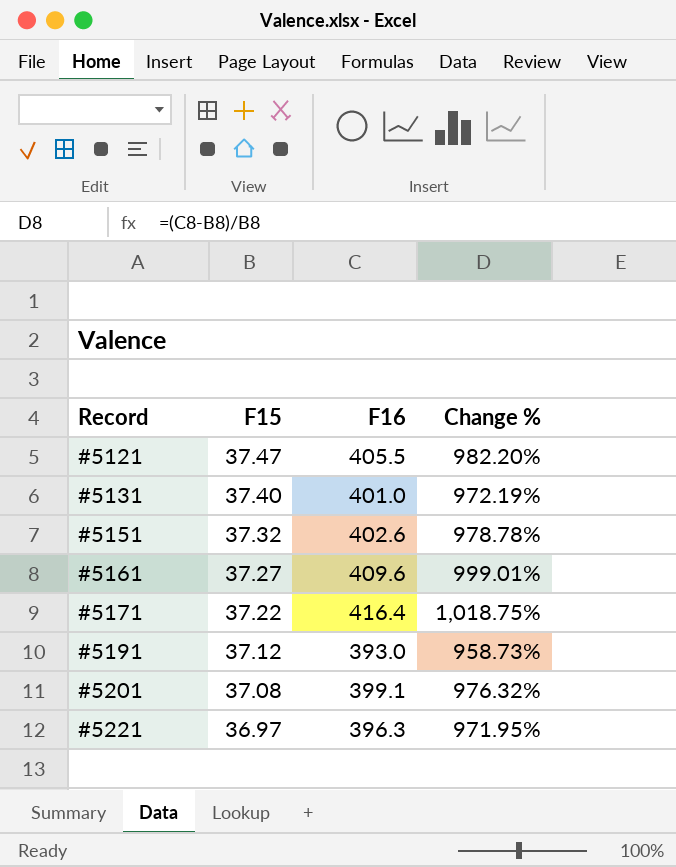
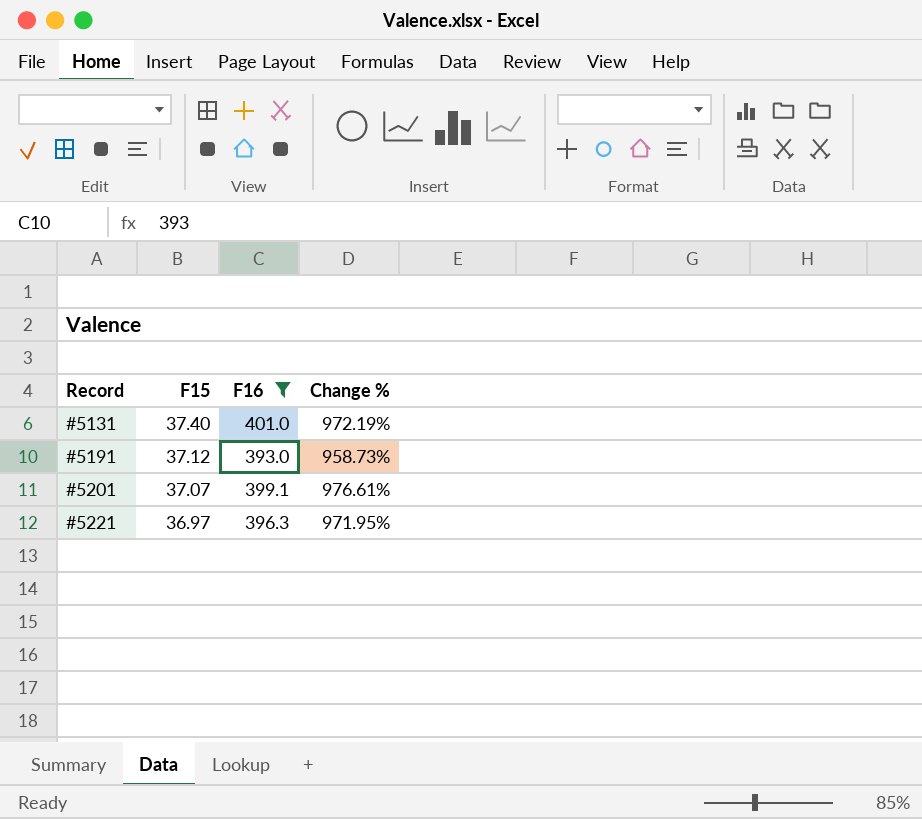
filter: none -> F16 <= 401.0
#5201 | F15: 37.08 -> 37.07
#5201 | Change %: 976.32% -> 976.61%

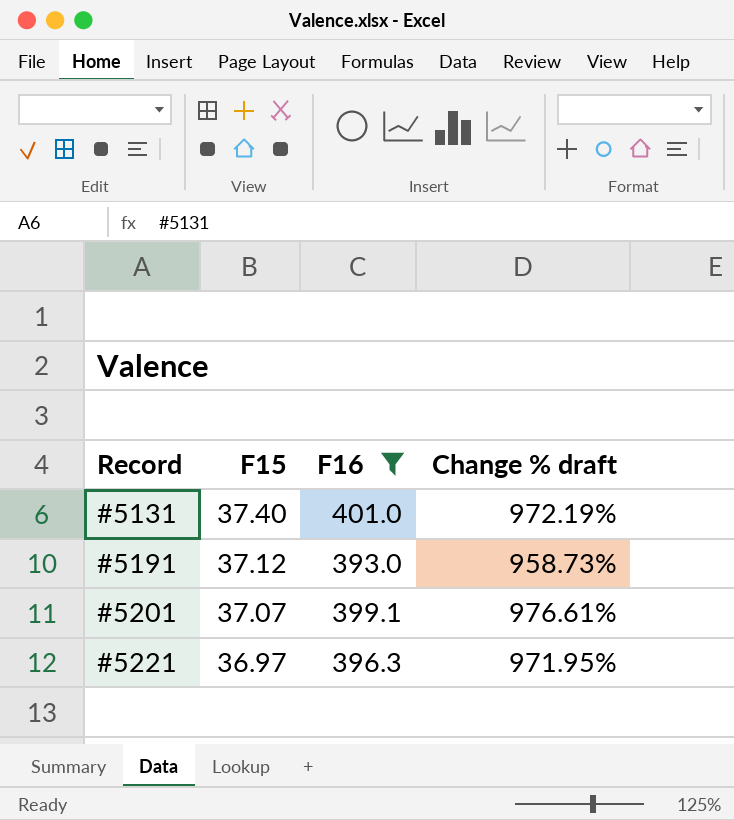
column name: Change % -> Change % draft

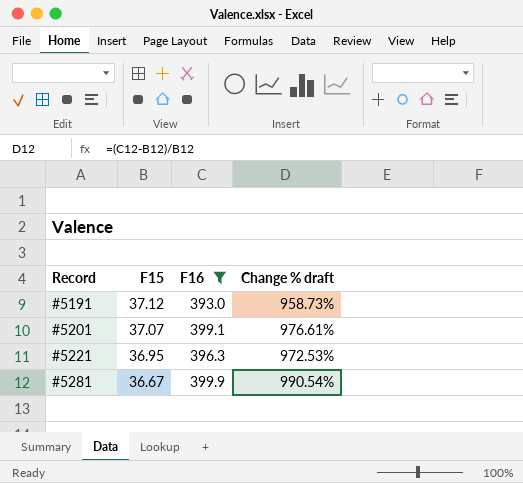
row #5131: 37.40 | 401.0 | 972.19% -> none
#5221 | F15: 36.97 -> 36.95
#5221 | Change % draft: 971.95% -> 972.53%
row #5281: none -> 36.67 | 399.9 | 990.54%

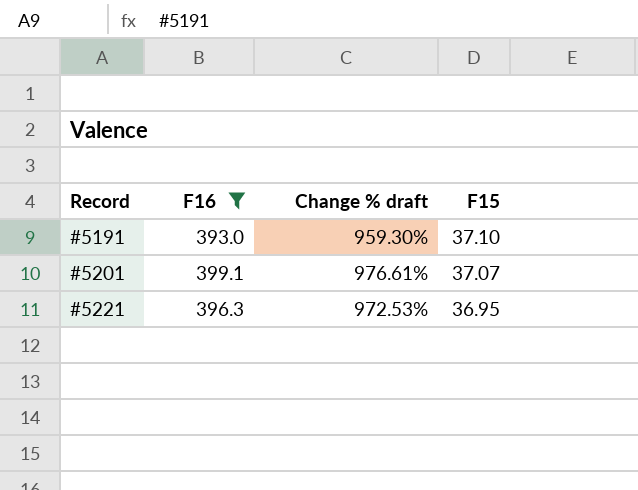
column F15 | position: 2 -> 4
row #5281: 36.67 | 399.9 | 990.54% -> none
#5191 | Change % draft: 958.73% -> 959.30%
#5191 | F15: 37.12 -> 37.10

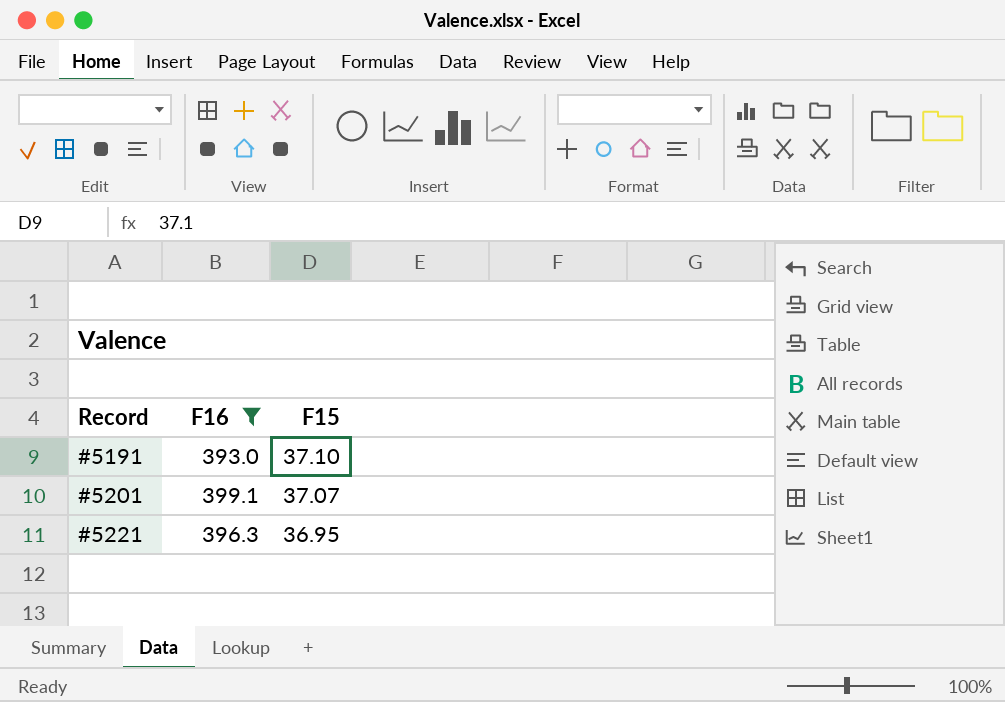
column Change % draft | formula: ([F16] - [F15]) / [F15] -> none

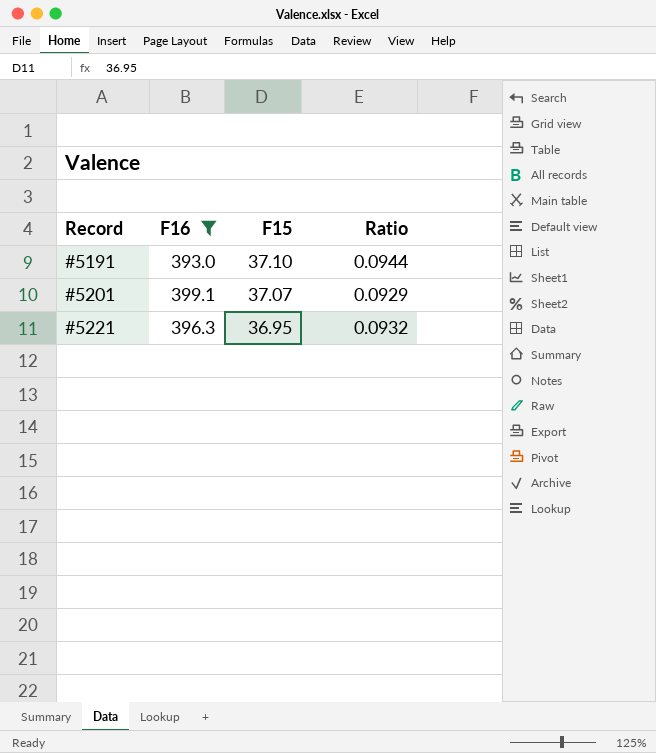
column Ratio | formula: none -> [F15] / [F16]

